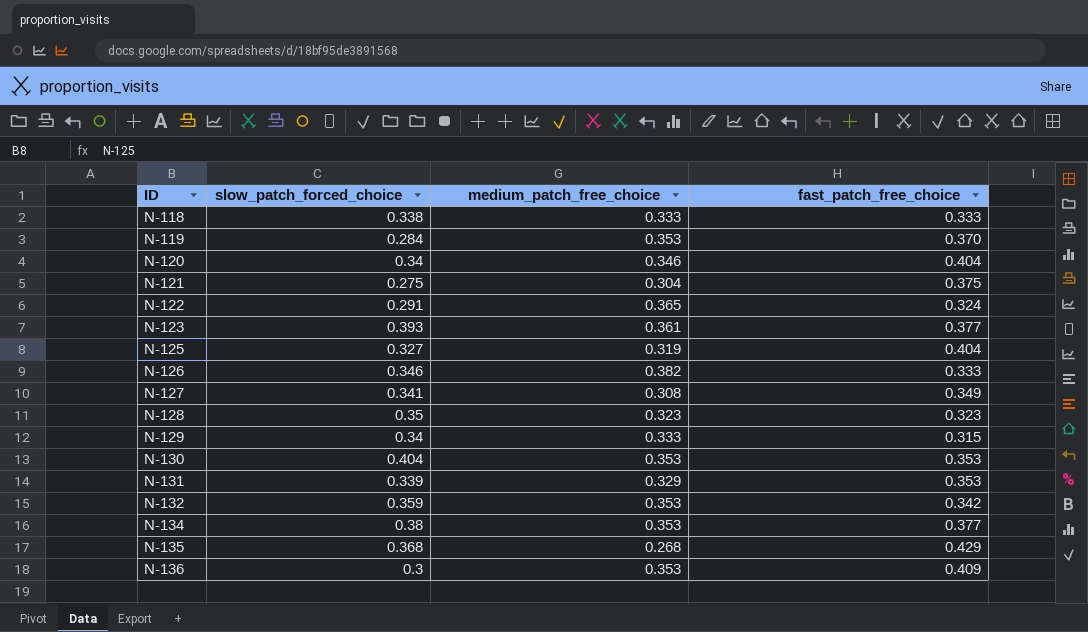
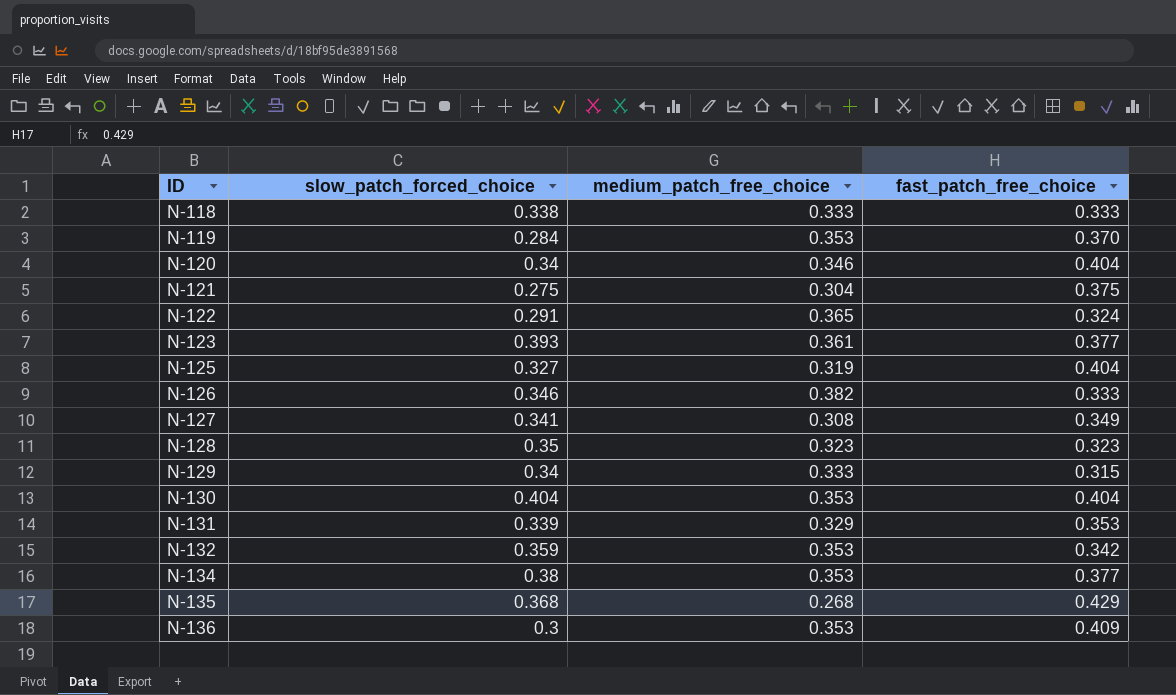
N-130 | fast_patch_free_choice: 0.353 -> 0.404

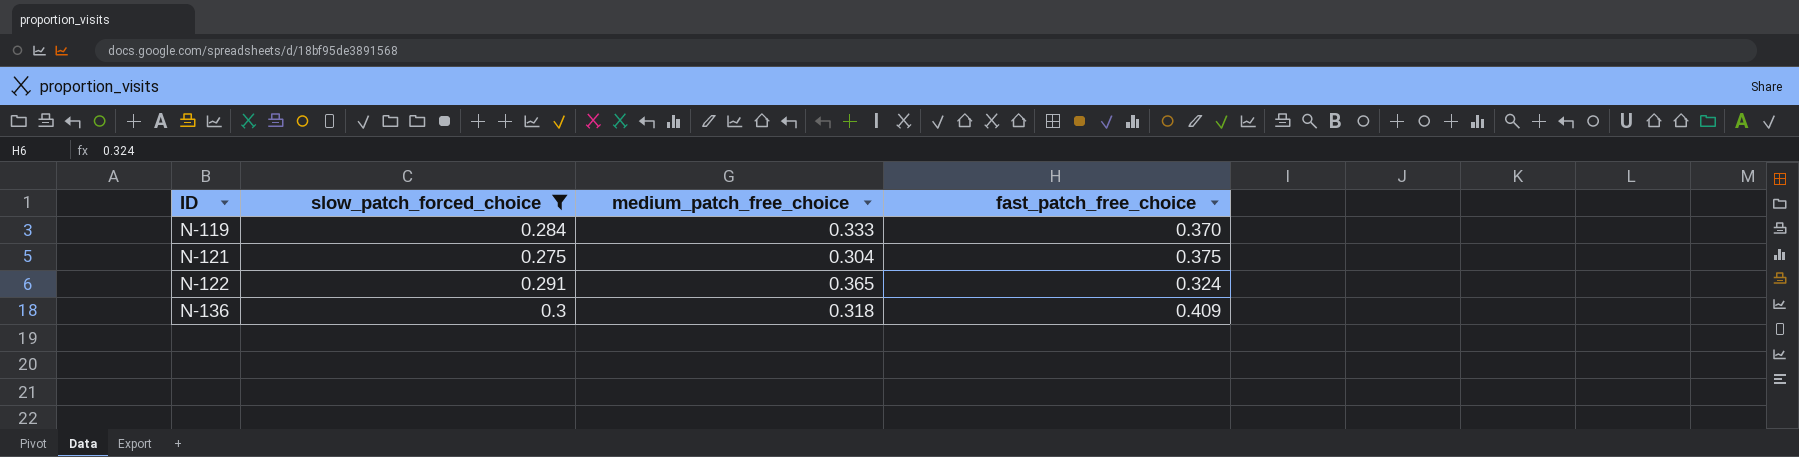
filter: none -> slow_patch_forced_choice <= 0.3
N-119 | medium_patch_free_choice: 0.353 -> 0.333
N-136 | medium_patch_free_choice: 0.353 -> 0.318

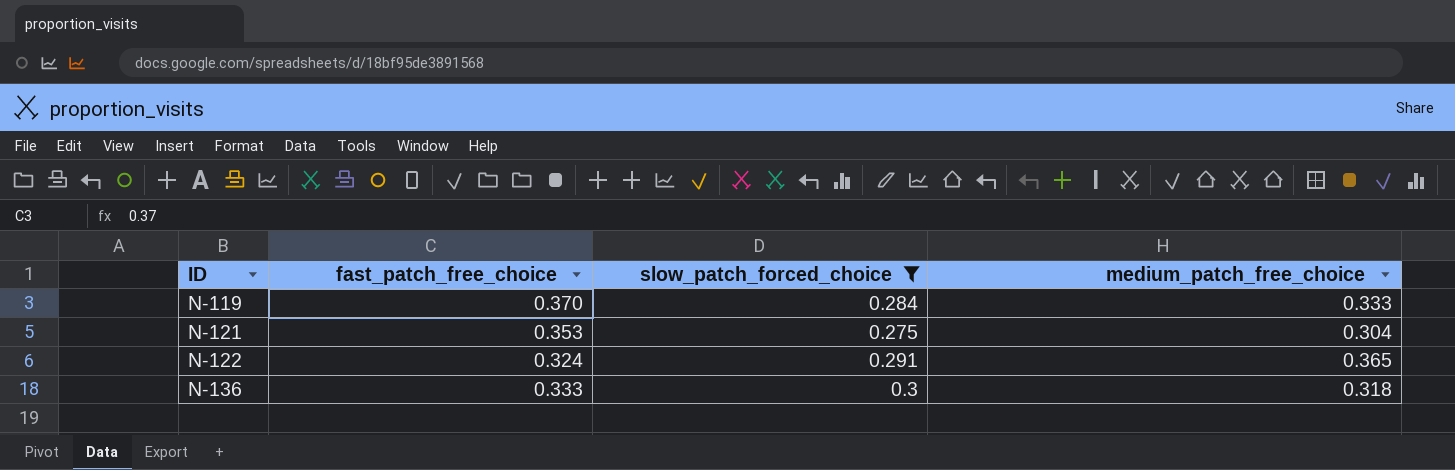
column fast_patch_free_choice | position: 4 -> 2
N-121 | fast_patch_free_choice: 0.375 -> 0.353
N-136 | fast_patch_free_choice: 0.409 -> 0.333

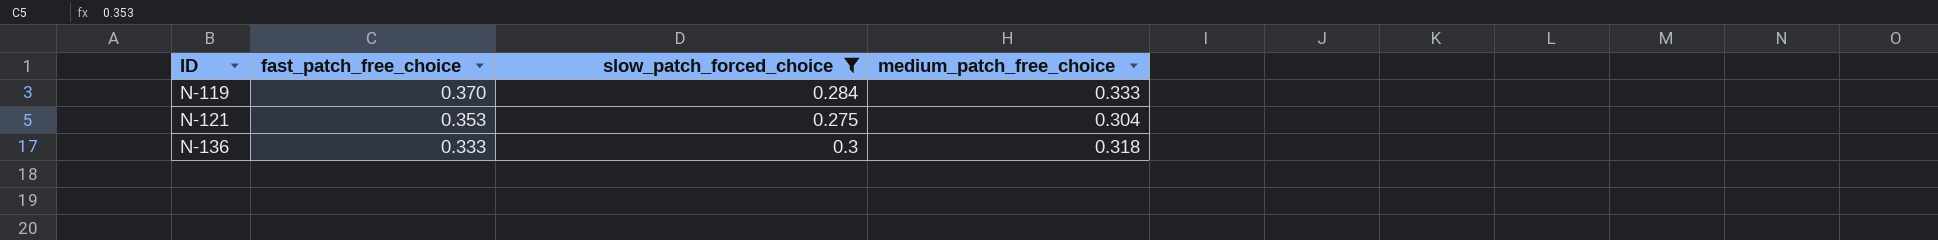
row N-122: 0.324 | 0.291 | 0.365 -> none

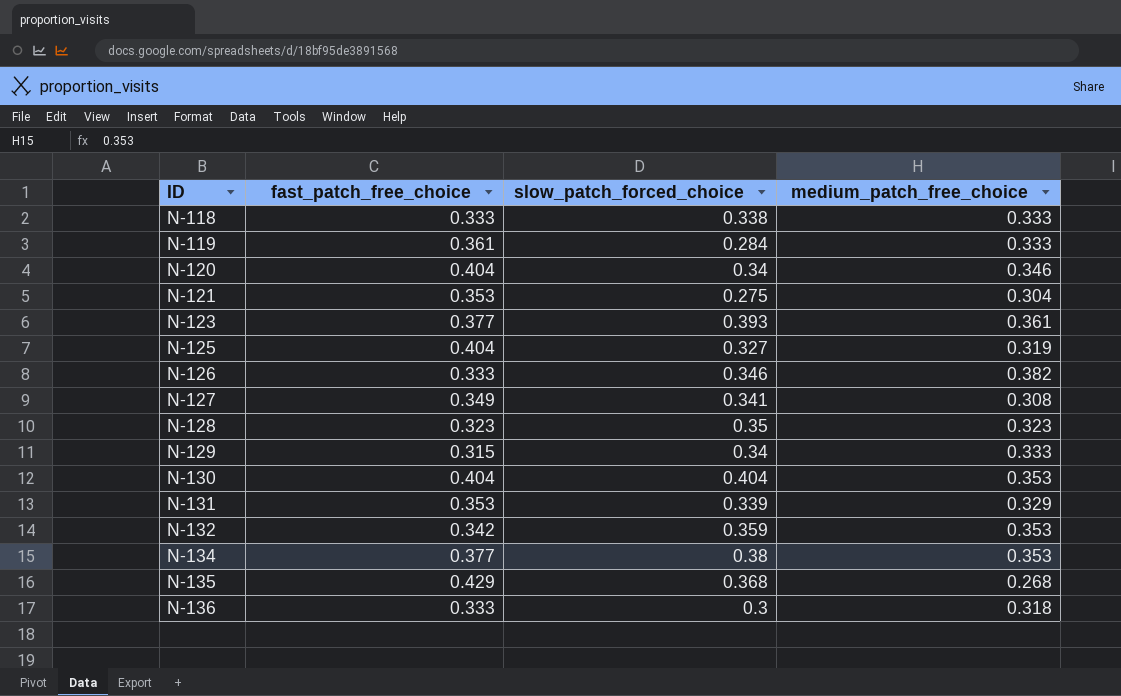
filter: slow_patch_forced_choice <= 0.3 -> none
N-119 | fast_patch_free_choice: 0.370 -> 0.361

